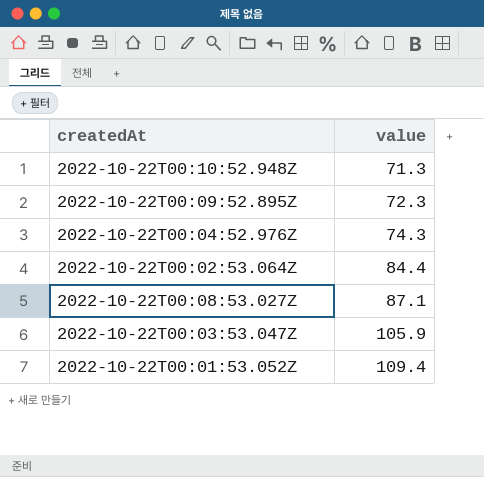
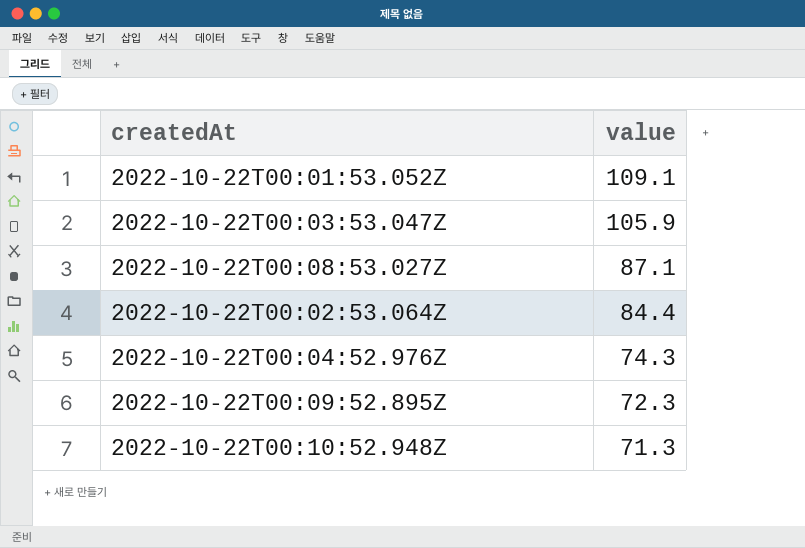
row order: value ascending -> value descending
2022-10-22T00:01:53.052Z | value: 109.4 -> 109.1

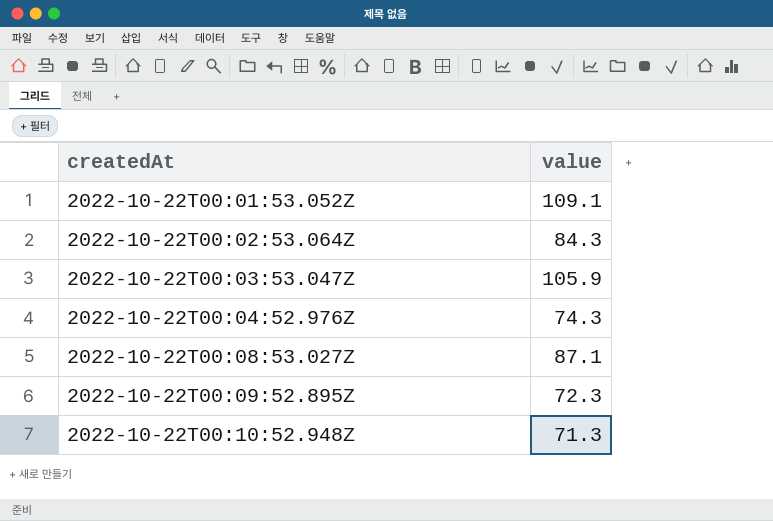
row order: value descending -> createdAt ascending
2022-10-22T00:02:53.064Z | value: 84.4 -> 84.3

